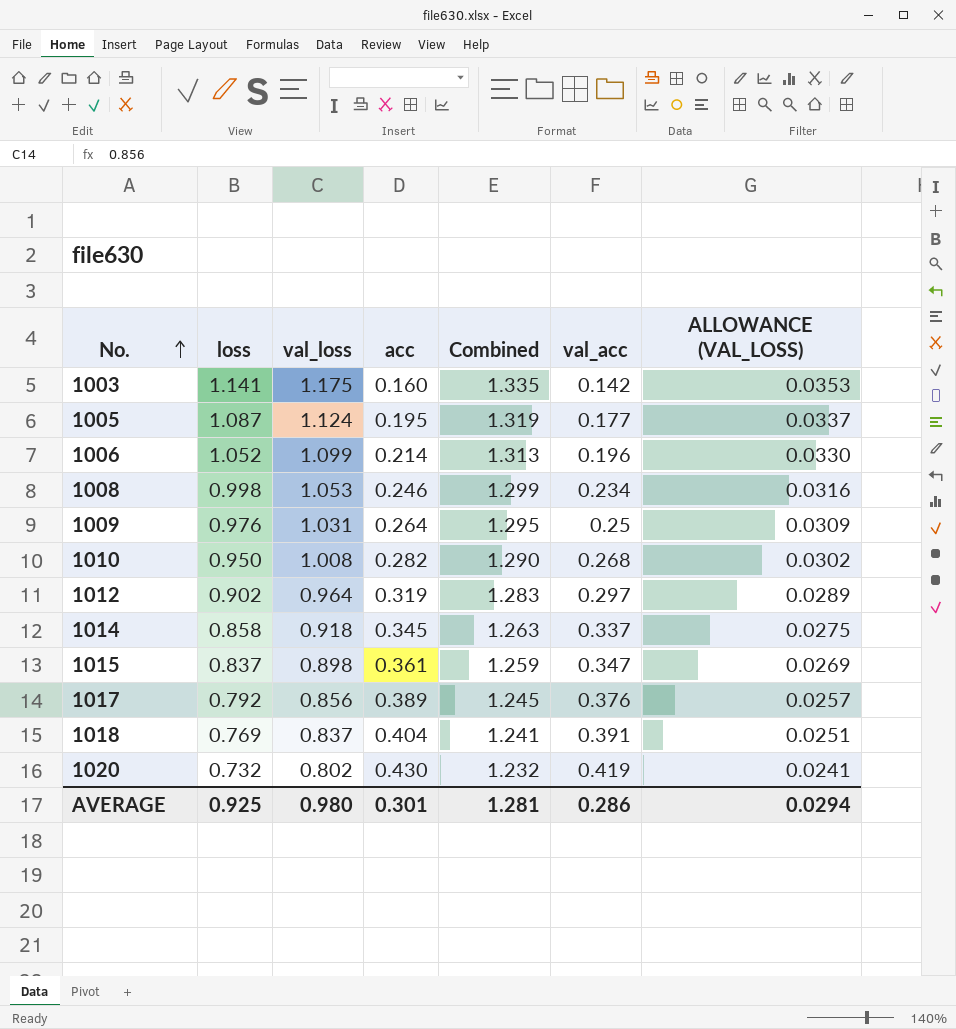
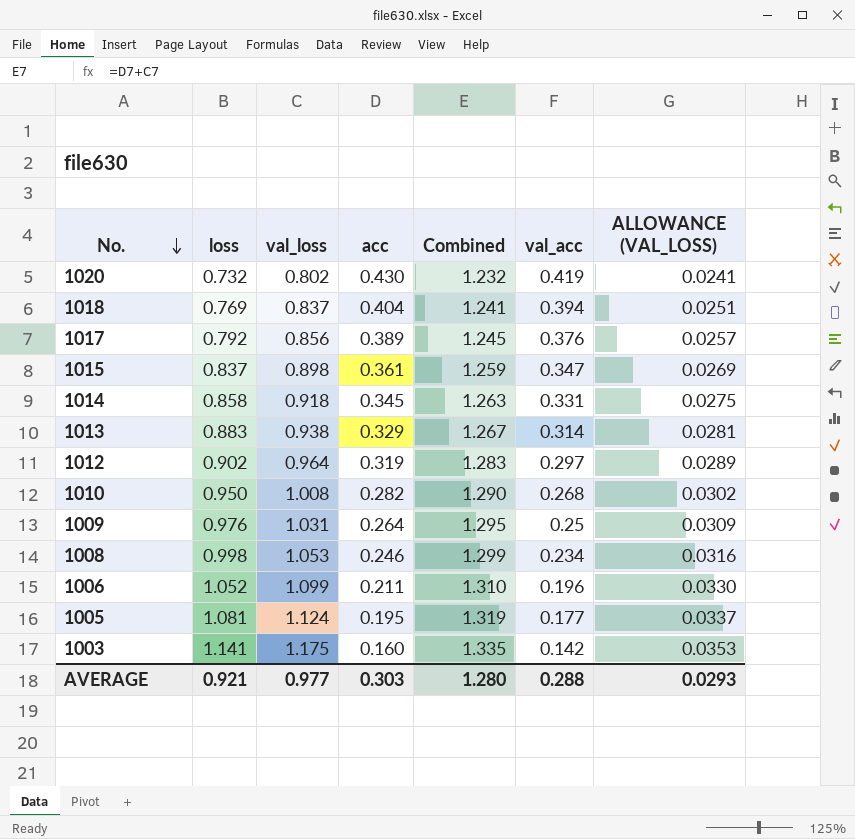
row order: No. ascending -> No. descending
1018 | val_acc: 0.391 -> 0.394
1014 | val_acc: 0.337 -> 0.331
row 1013: none -> 0.883 | 0.938 | 0.329 | 1.267 | 0.314 | 0.0281
1006 | acc: 0.214 -> 0.211
1006 | Combined: 1.313 -> 1.310
1005 | loss: 1.087 -> 1.081
AVERAGE | loss: 0.925 -> 0.921
AVERAGE | val_loss: 0.980 -> 0.977
AVERAGE | acc: 0.301 -> 0.303
AVERAGE | Combined: 1.281 -> 1.280
AVERAGE | val_acc: 0.286 -> 0.288
AVERAGE | ALLOWANCE (VAL_LOSS): 0.0294 -> 0.0293

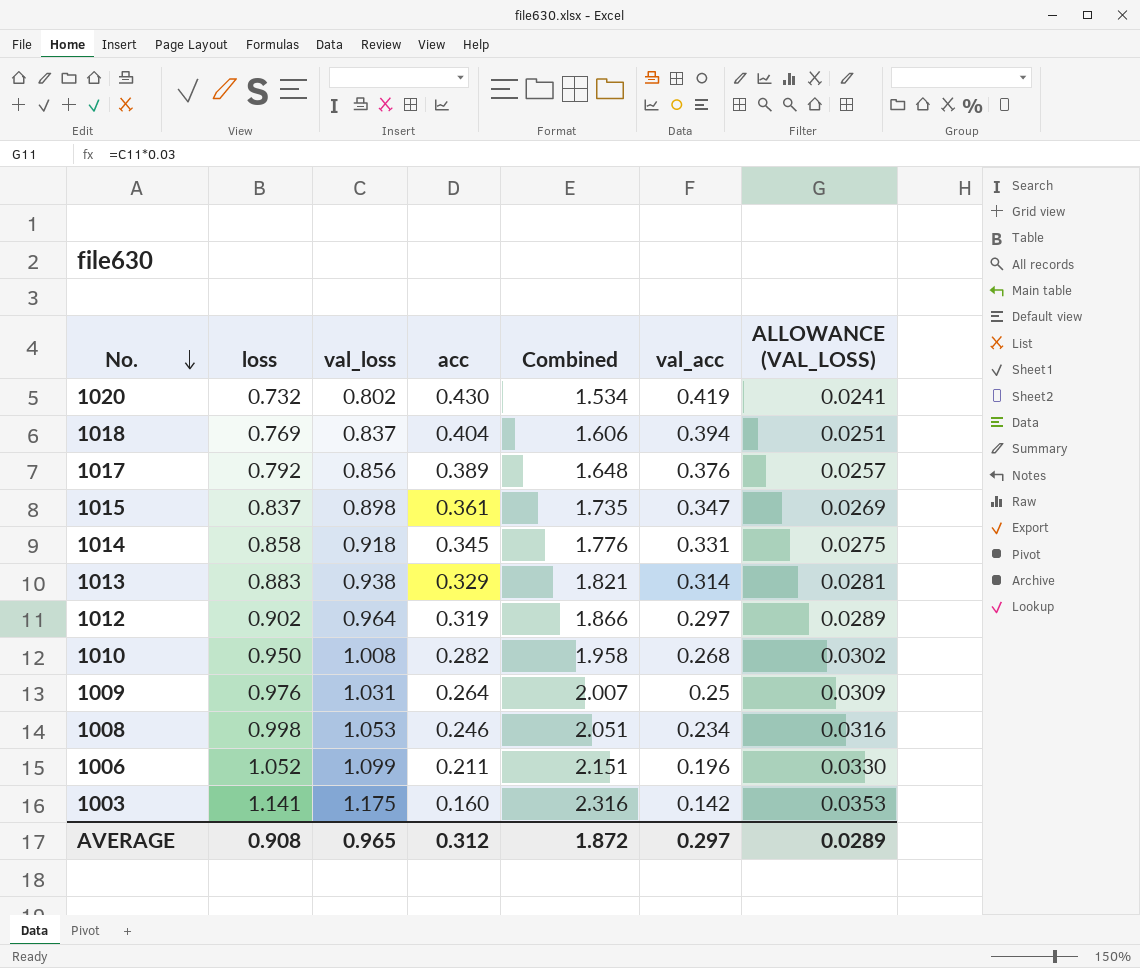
column Combined | formula: [val_loss] + [acc] -> [loss] + [val_loss]
row 1005: 1.081 | 1.124 | 0.195 | 1.319 | 0.177 | 0.0337 -> none
AVERAGE | loss: 0.921 -> 0.908
AVERAGE | val_loss: 0.977 -> 0.965
AVERAGE | acc: 0.303 -> 0.312
AVERAGE | Combined: 1.280 -> 1.872
AVERAGE | val_acc: 0.288 -> 0.297
AVERAGE | ALLOWANCE (VAL_LOSS): 0.0293 -> 0.0289

